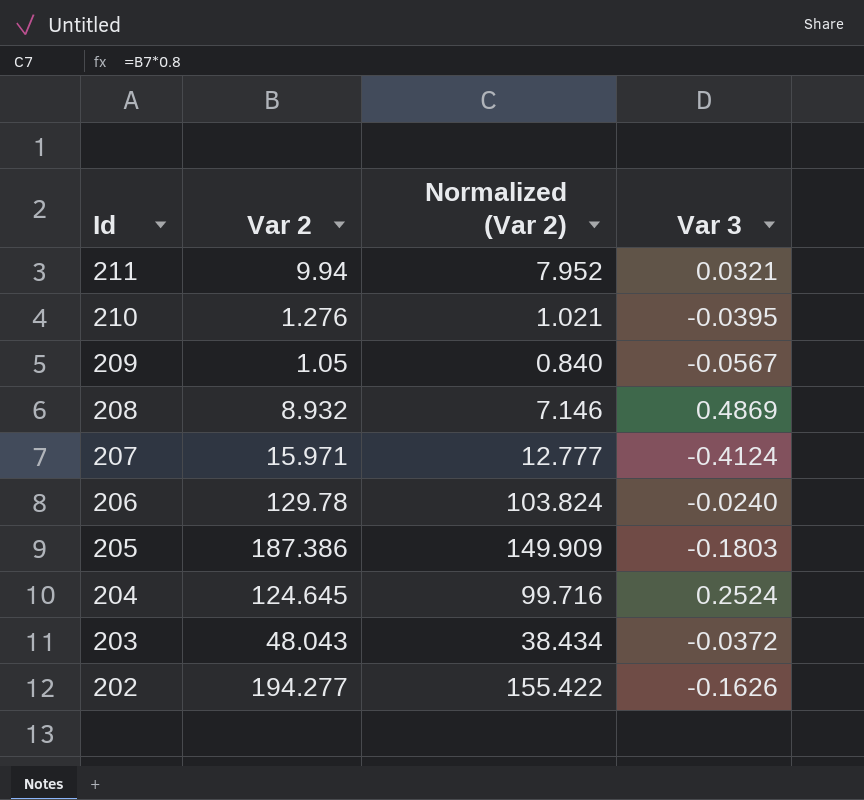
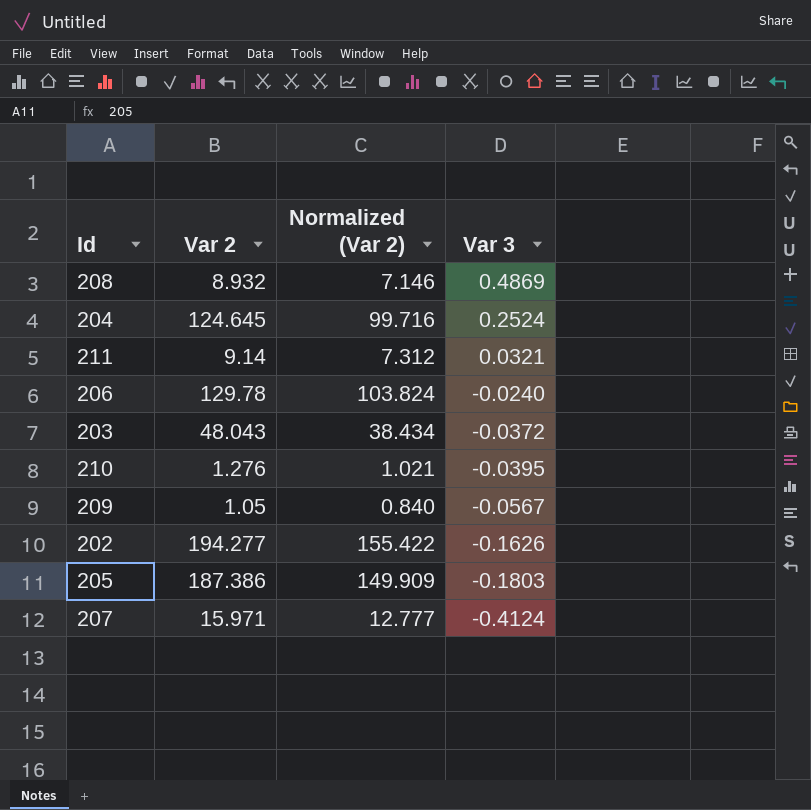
row order: Id descending -> Var 3 descending
211 | Var 2: 9.94 -> 9.14
211 | Normalized (Var 2): 7.952 -> 7.312

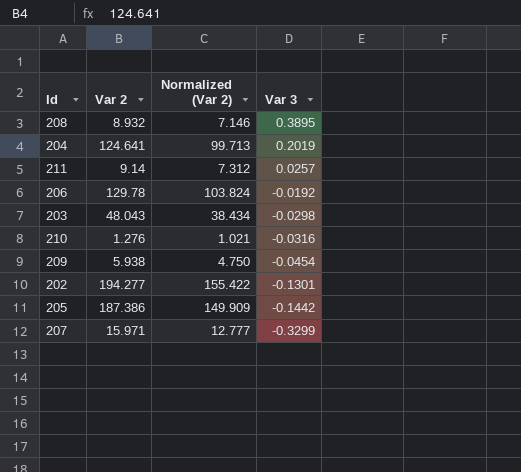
208 | Var 3: 0.4869 -> 0.3895
204 | Var 2: 124.645 -> 124.641
204 | Normalized (Var 2): 99.716 -> 99.713
204 | Var 3: 0.2524 -> 0.2019
211 | Var 3: 0.0321 -> 0.0257
206 | Var 3: -0.0240 -> -0.0192
203 | Var 3: -0.0372 -> -0.0298
210 | Var 3: -0.0395 -> -0.0316
209 | Var 2: 1.05 -> 5.938
209 | Normalized (Var 2): 0.840 -> 4.750
209 | Var 3: -0.0567 -> -0.0454
202 | Var 3: -0.1626 -> -0.1301
205 | Var 3: -0.1803 -> -0.1442
207 | Var 3: -0.4124 -> -0.3299

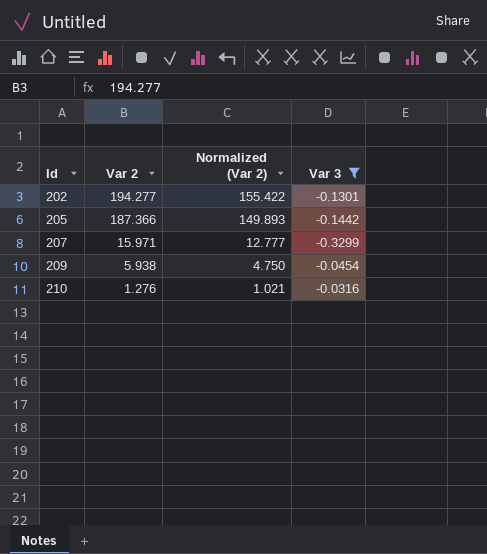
filter: none -> Var 3 <= -0.0316
row order: Var 3 descending -> Id ascending
205 | Var 2: 187.386 -> 187.366
205 | Normalized (Var 2): 149.909 -> 149.893

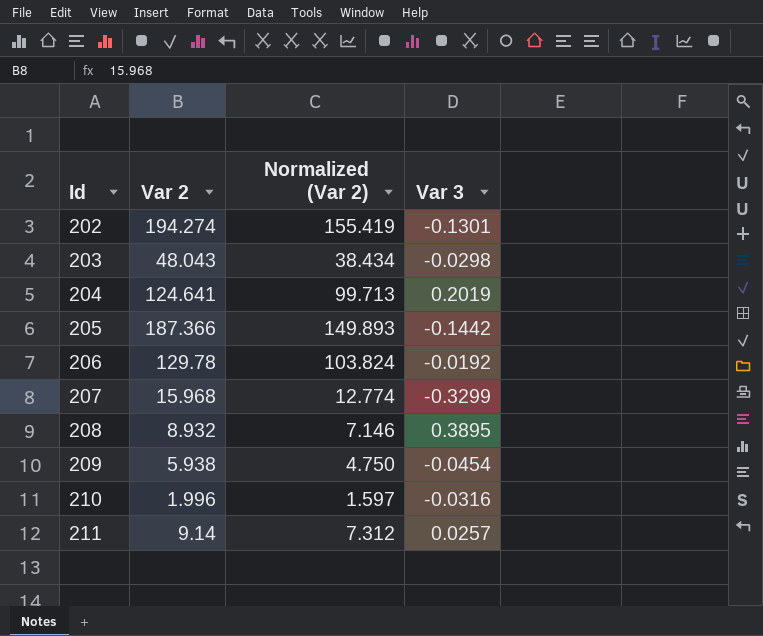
filter: Var 3 <= -0.0316 -> none
202 | Var 2: 194.277 -> 194.274
202 | Normalized (Var 2): 155.422 -> 155.419
207 | Var 2: 15.971 -> 15.968
207 | Normalized (Var 2): 12.777 -> 12.774
210 | Var 2: 1.276 -> 1.996
210 | Normalized (Var 2): 1.021 -> 1.597

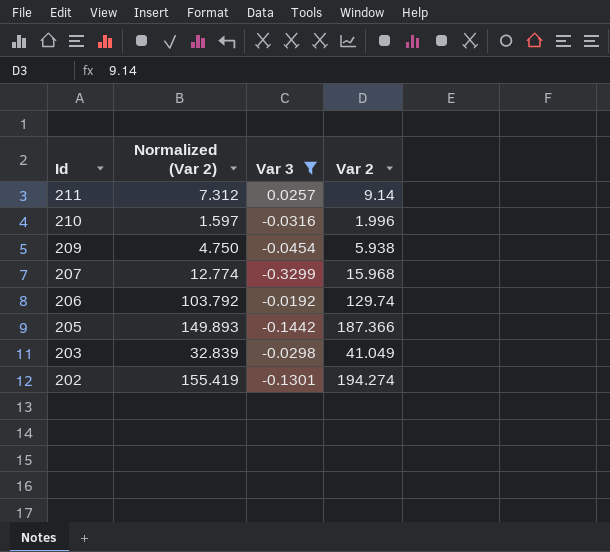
filter: none -> Var 3 <= 0.0257
row order: Id ascending -> Id descending
column Var 2 | position: 2 -> 4
206 | Normalized (Var 2): 103.824 -> 103.792
206 | Var 2: 129.78 -> 129.74
203 | Normalized (Var 2): 38.434 -> 32.839
203 | Var 2: 48.043 -> 41.049

